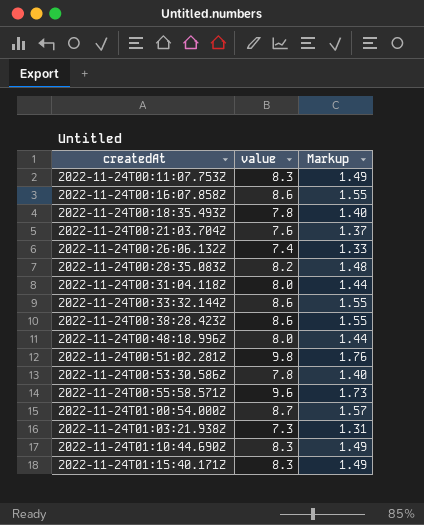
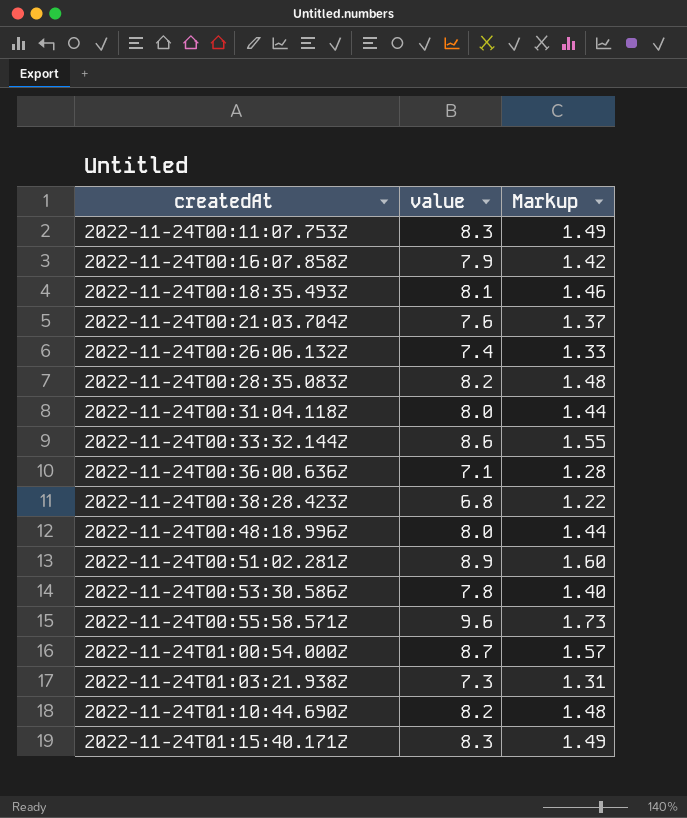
2022-11-24T00:16:07.858Z | value: 8.6 -> 7.9
2022-11-24T00:16:07.858Z | Markup: 1.55 -> 1.42
2022-11-24T00:18:35.493Z | value: 7.8 -> 8.1
2022-11-24T00:18:35.493Z | Markup: 1.40 -> 1.46
row 2022-11-24T00:36:00.636Z: none -> 7.1 | 1.28
2022-11-24T00:38:28.423Z | value: 8.6 -> 6.8
2022-11-24T00:38:28.423Z | Markup: 1.55 -> 1.22
2022-11-24T00:51:02.281Z | value: 9.8 -> 8.9
2022-11-24T00:51:02.281Z | Markup: 1.76 -> 1.60
2022-11-24T01:10:44.690Z | value: 8.3 -> 8.2
2022-11-24T01:10:44.690Z | Markup: 1.49 -> 1.48

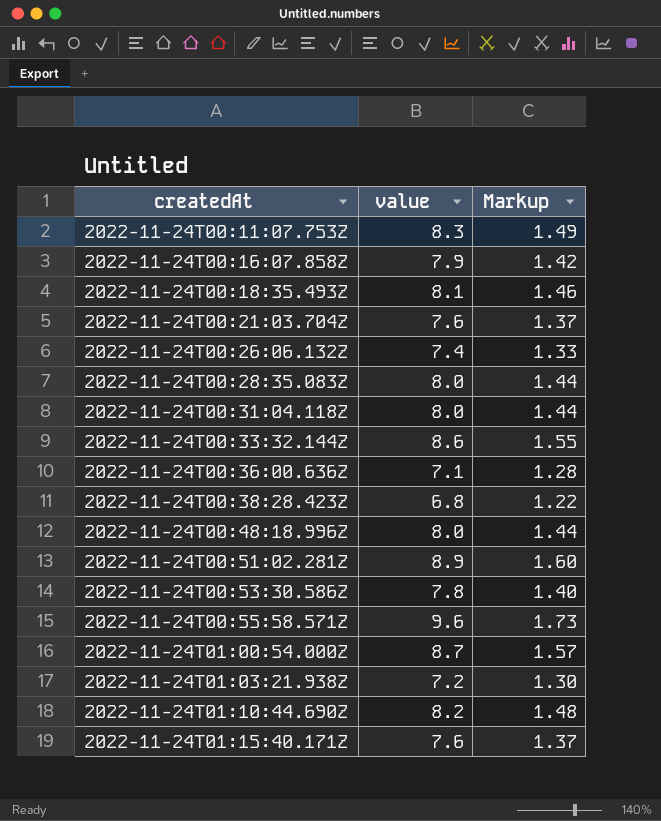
2022-11-24T00:28:35.083Z | value: 8.2 -> 8.0
2022-11-24T00:28:35.083Z | Markup: 1.48 -> 1.44
2022-11-24T01:03:21.938Z | value: 7.3 -> 7.2
2022-11-24T01:03:21.938Z | Markup: 1.31 -> 1.30
2022-11-24T01:15:40.171Z | value: 8.3 -> 7.6
2022-11-24T01:15:40.171Z | Markup: 1.49 -> 1.37

